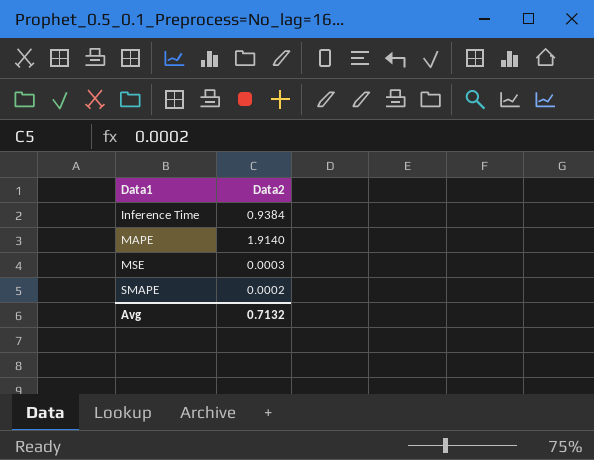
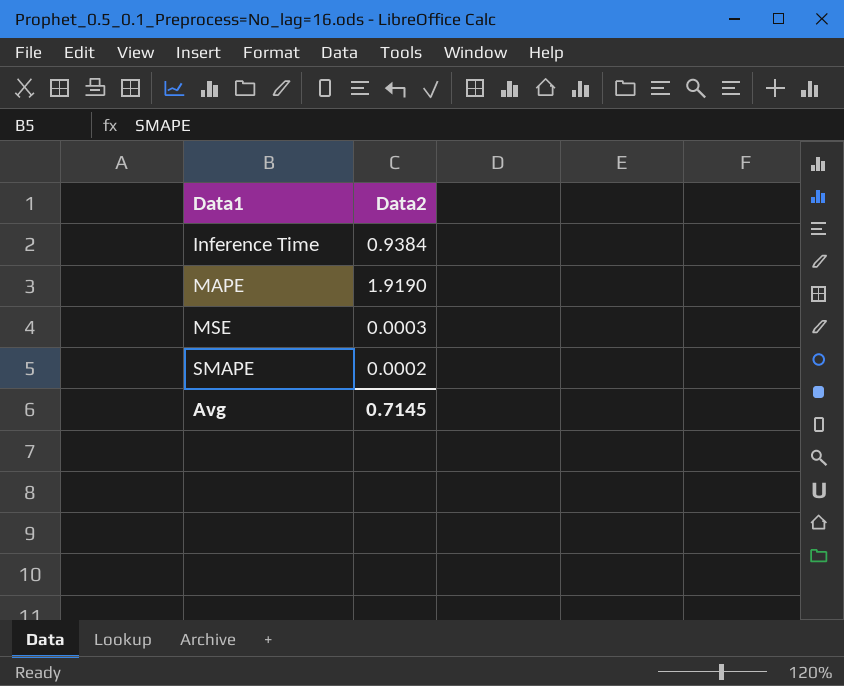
MAPE | Data2: 1.9140 -> 1.9190
Avg | Data2: 0.7132 -> 0.7145

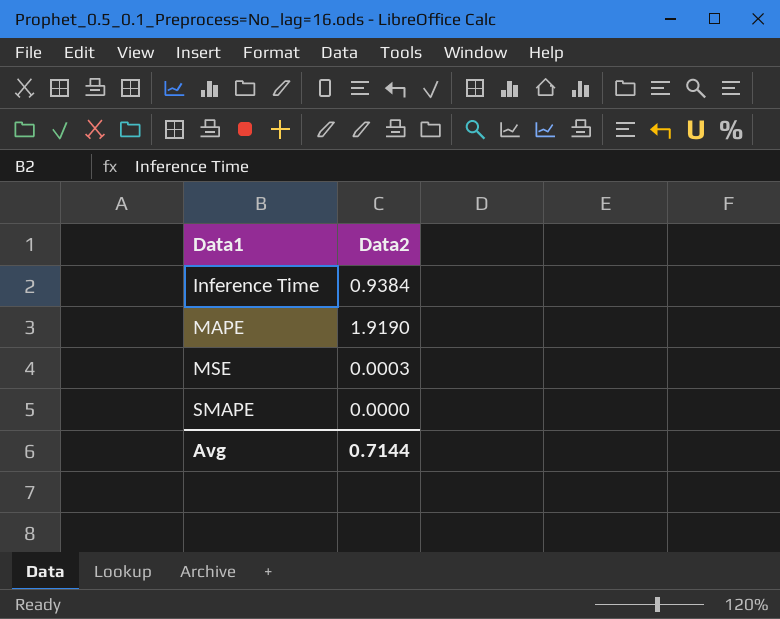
SMAPE | Data2: 0.0002 -> 0.0000
Avg | Data2: 0.7145 -> 0.7144

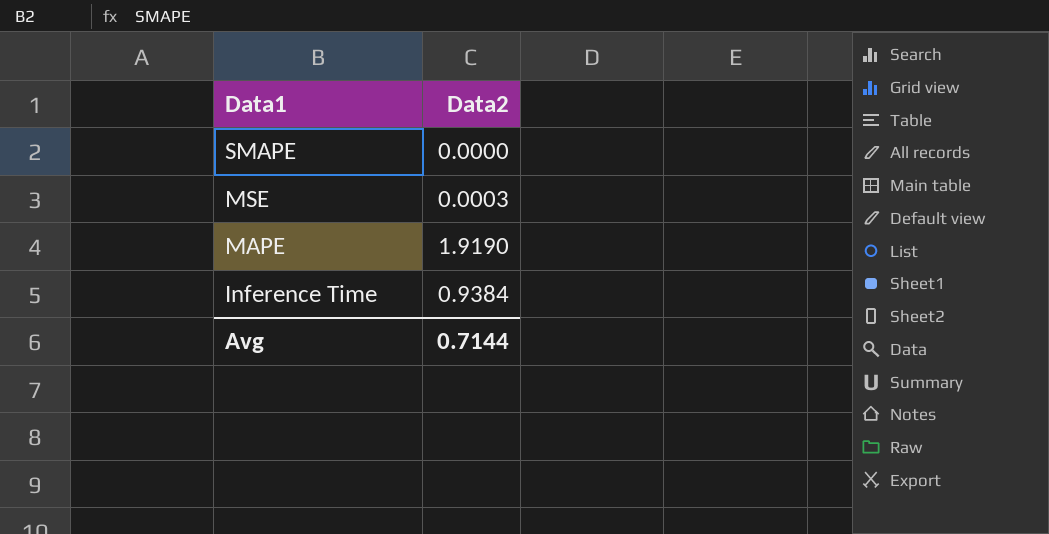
row order: Data1 ascending -> Data1 descending

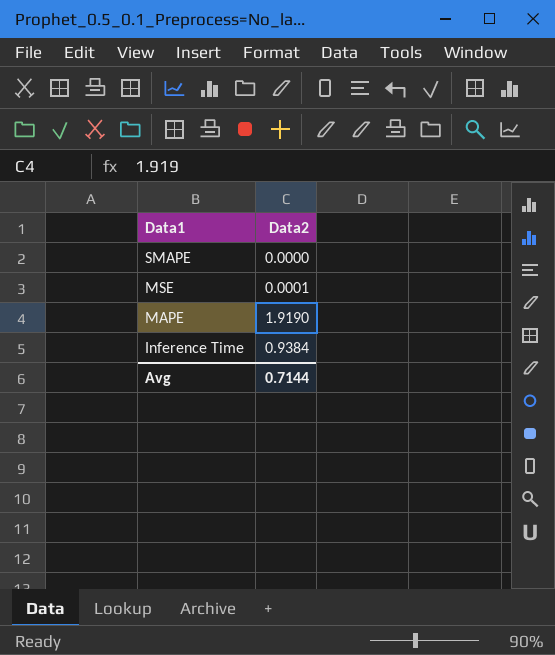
MSE | Data2: 0.0003 -> 0.0001

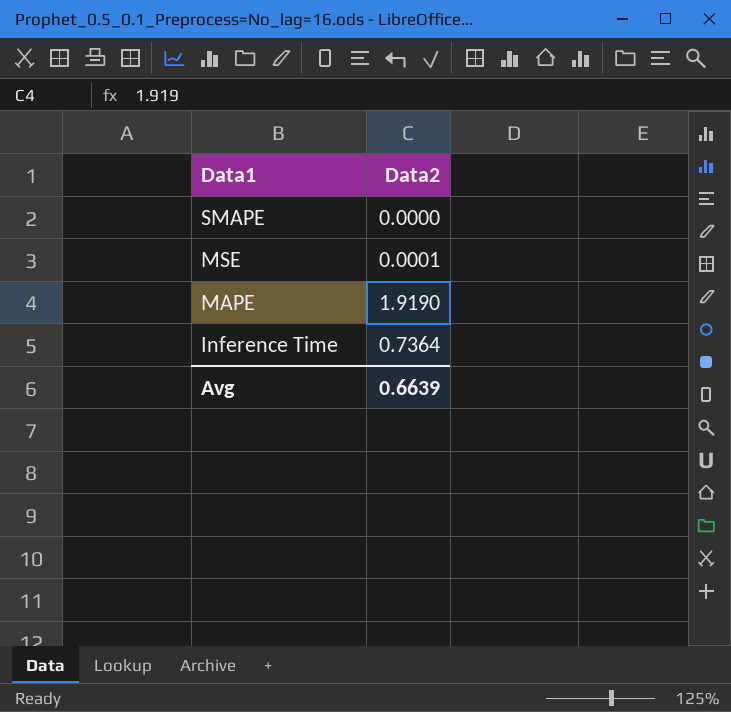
Inference Time | Data2: 0.9384 -> 0.7364
Avg | Data2: 0.7144 -> 0.6639

